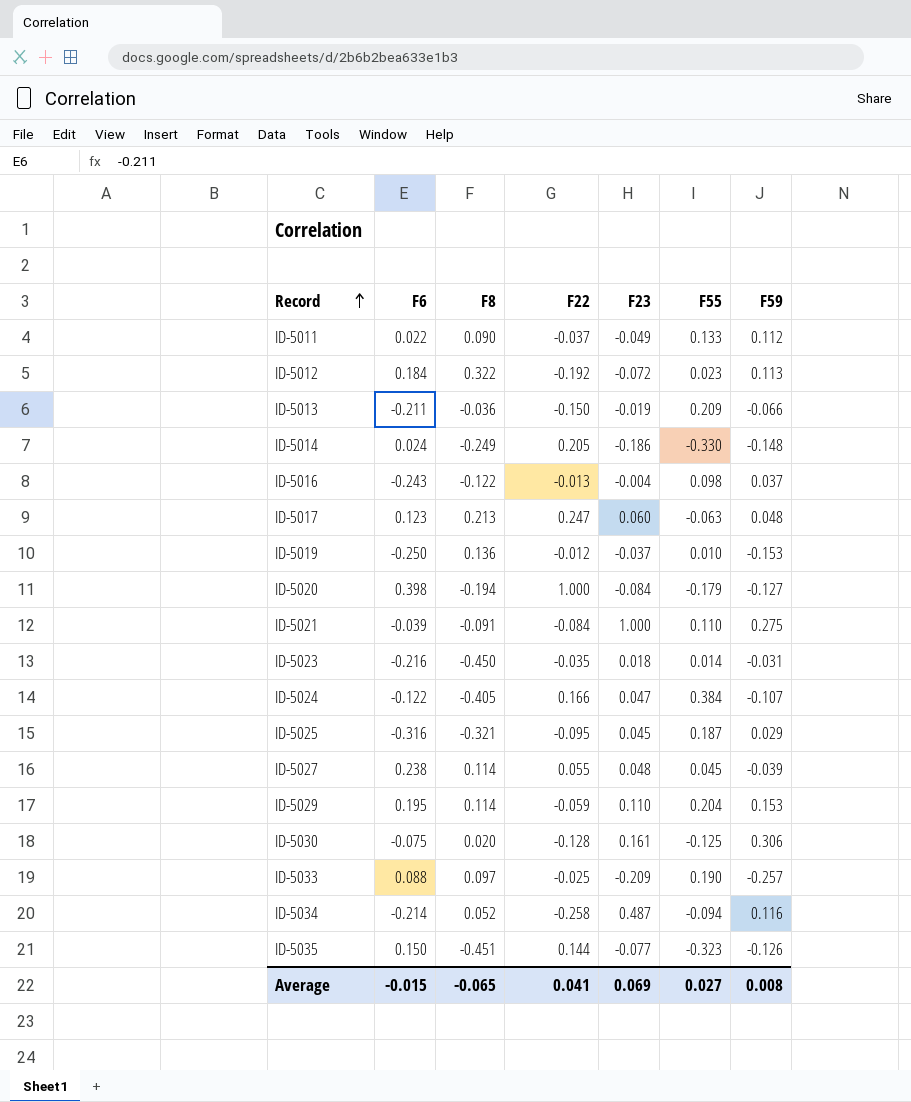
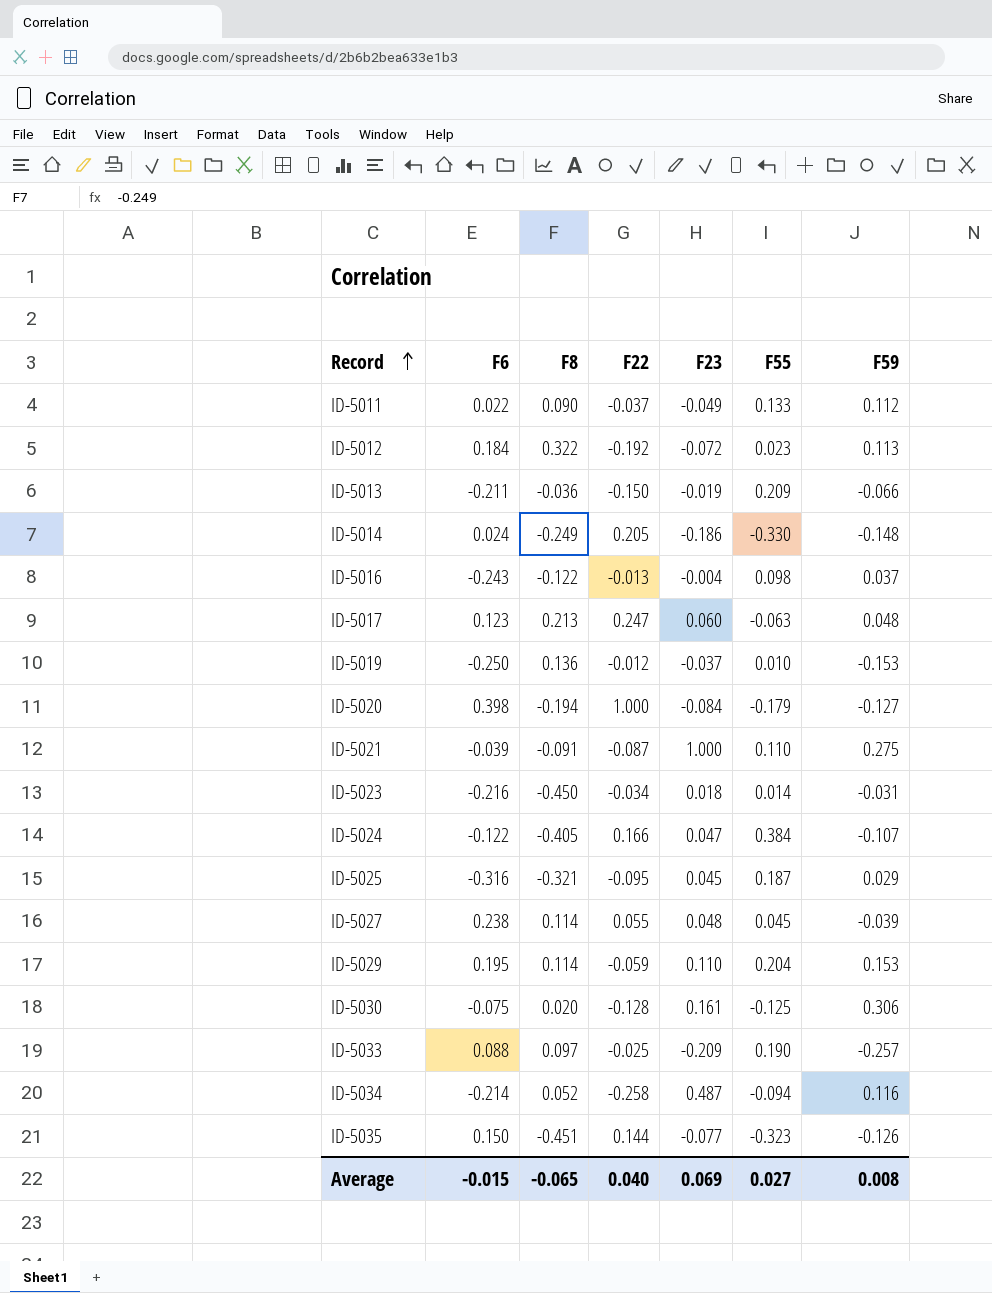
ID-5021 | F22: -0.084 -> -0.087
ID-5023 | F22: -0.035 -> -0.034
Average | F22: 0.041 -> 0.040

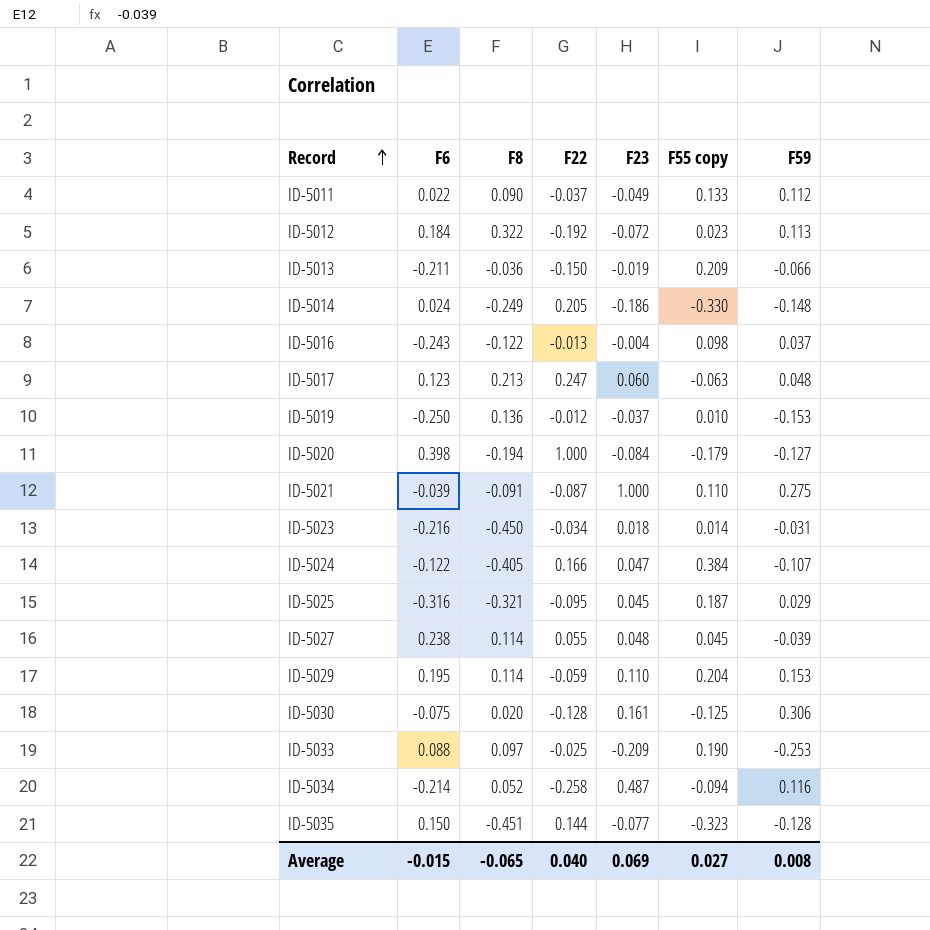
column name: F55 -> F55 copy
ID-5033 | F59: -0.257 -> -0.253
ID-5035 | F59: -0.126 -> -0.128

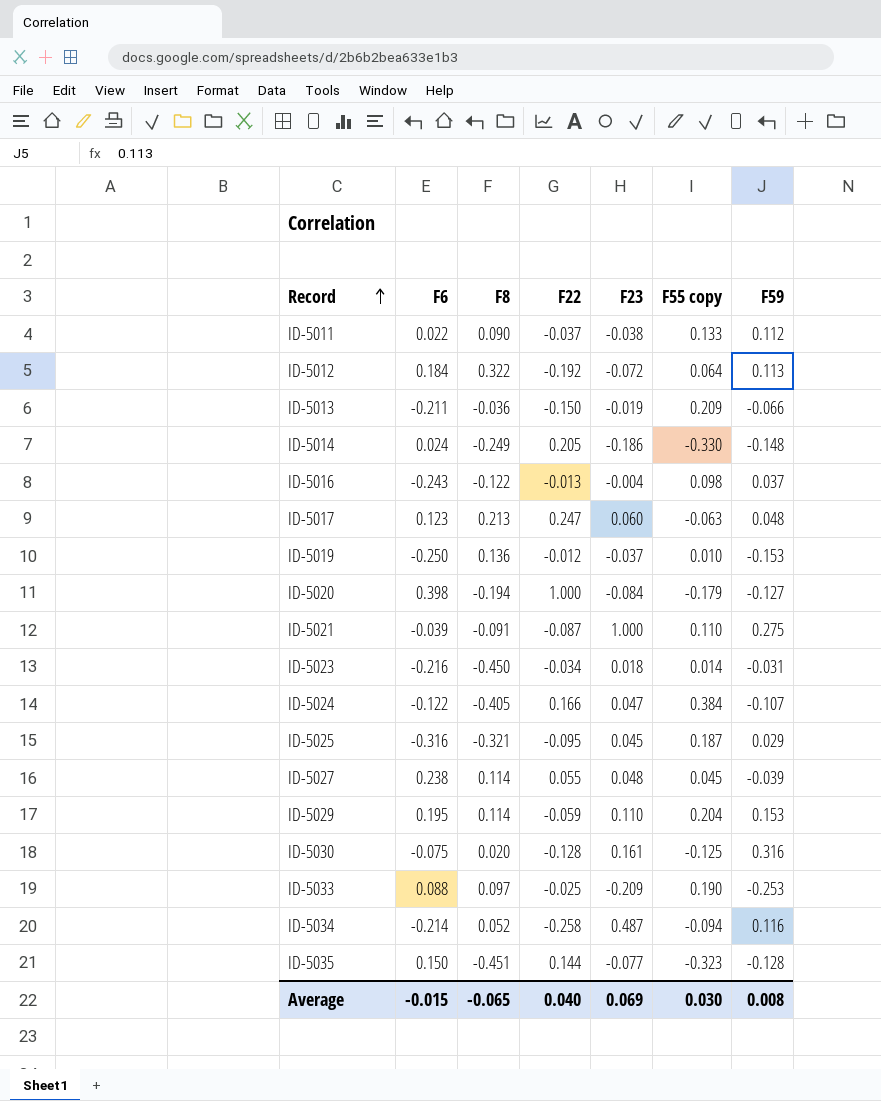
ID-5011 | F23: -0.049 -> -0.038
ID-5012 | F55 copy: 0.023 -> 0.064
ID-5030 | F59: 0.306 -> 0.316
Average | F55 copy: 0.027 -> 0.030

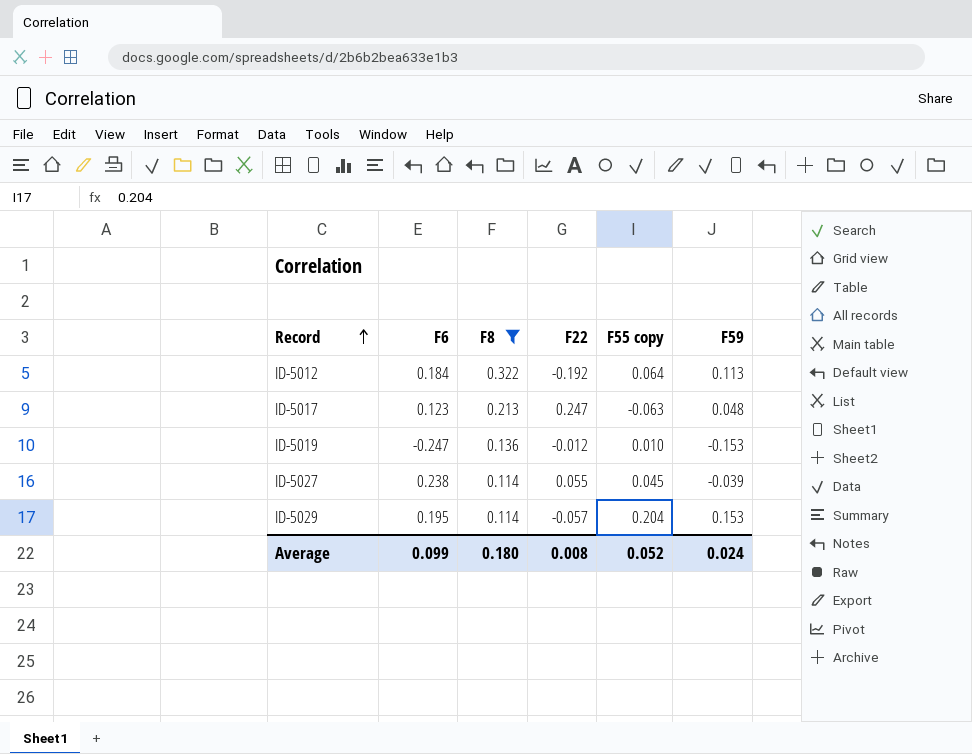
filter: none -> F8 >= 0.114
column F23 | position: 5 -> none
ID-5019 | F6: -0.250 -> -0.247
ID-5029 | F22: -0.059 -> -0.057
Average | F6: -0.015 -> 0.099
Average | F8: -0.065 -> 0.180
Average | F22: 0.040 -> 0.008
Average | F55 copy: 0.030 -> 0.052
Average | F59: 0.008 -> 0.024

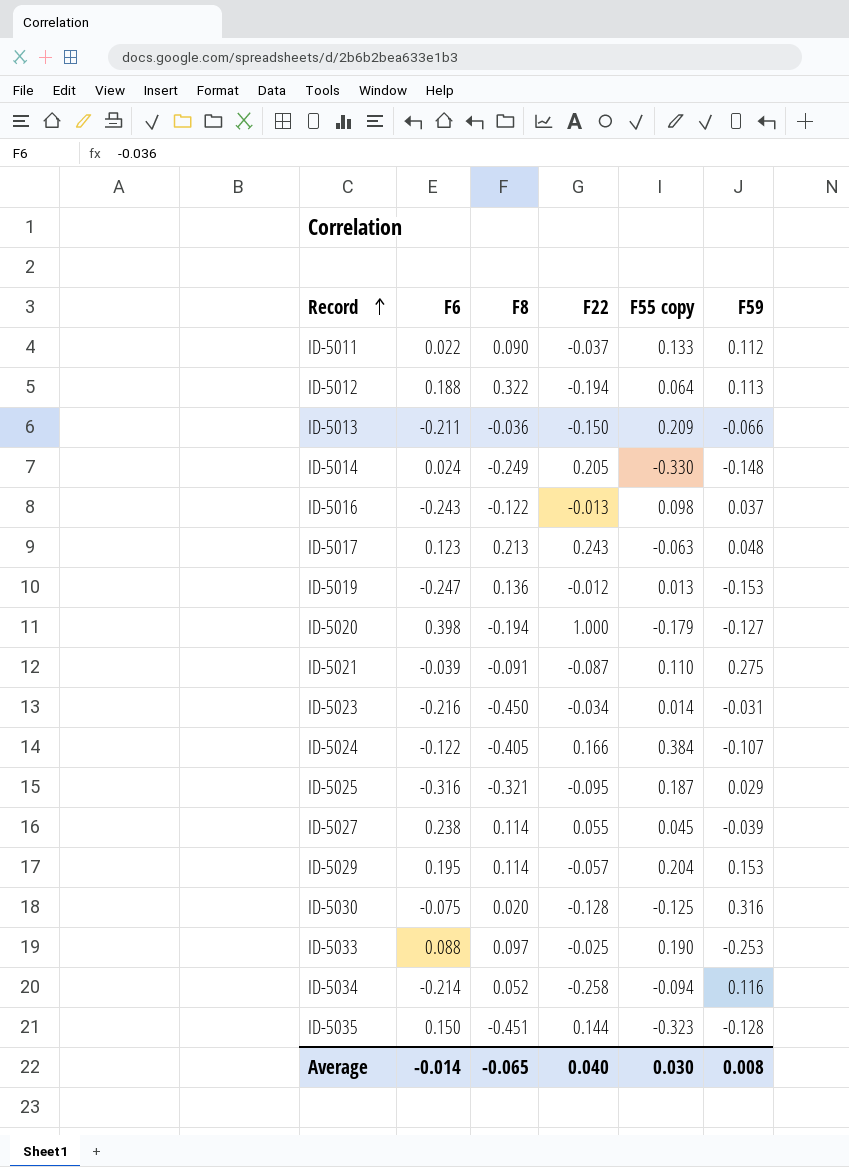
filter: F8 >= 0.114 -> none
ID-5012 | F6: 0.184 -> 0.188
ID-5012 | F22: -0.192 -> -0.194
ID-5017 | F22: 0.247 -> 0.243
ID-5019 | F55 copy: 0.010 -> 0.013
Average | F6: 0.099 -> -0.014
Average | F8: 0.180 -> -0.065
Average | F22: 0.008 -> 0.040
Average | F55 copy: 0.052 -> 0.030
Average | F59: 0.024 -> 0.008

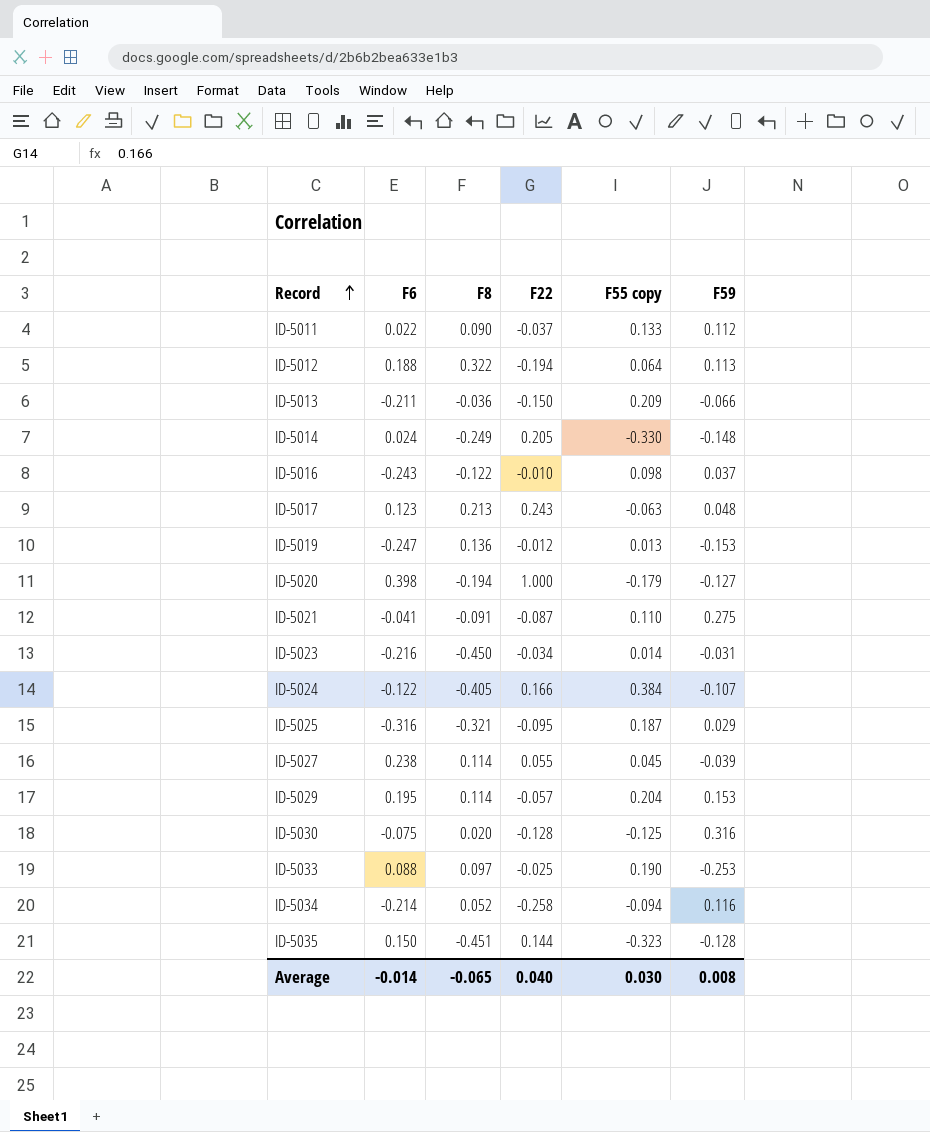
ID-5016 | F22: -0.013 -> -0.010
ID-5021 | F6: -0.039 -> -0.041

